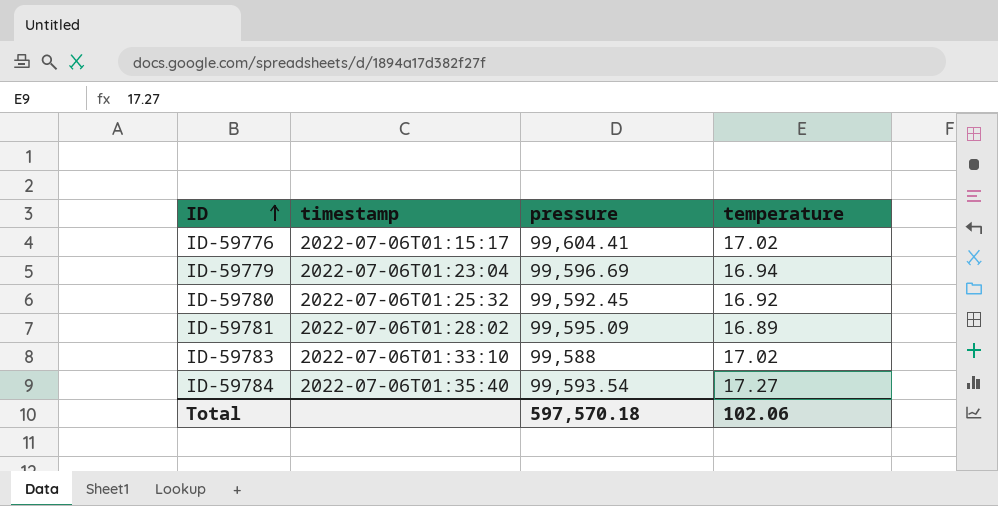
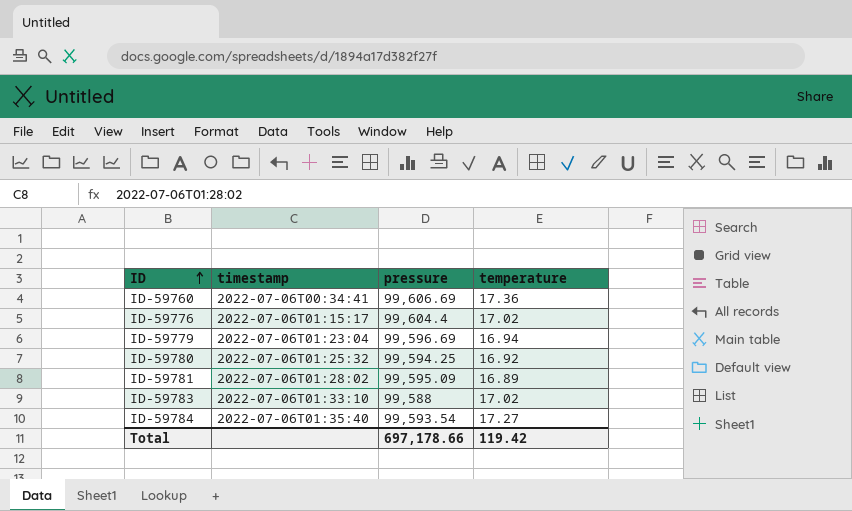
row ID-59760: none -> 2022-07-06T00:34:41 | 99,606.69 | 17.36
ID-59776 | pressure: 99,604.41 -> 99,604.4
ID-59780 | pressure: 99,592.45 -> 99,594.25
Total | pressure: 597,570.18 -> 697,178.66
Total | temperature: 102.06 -> 119.42

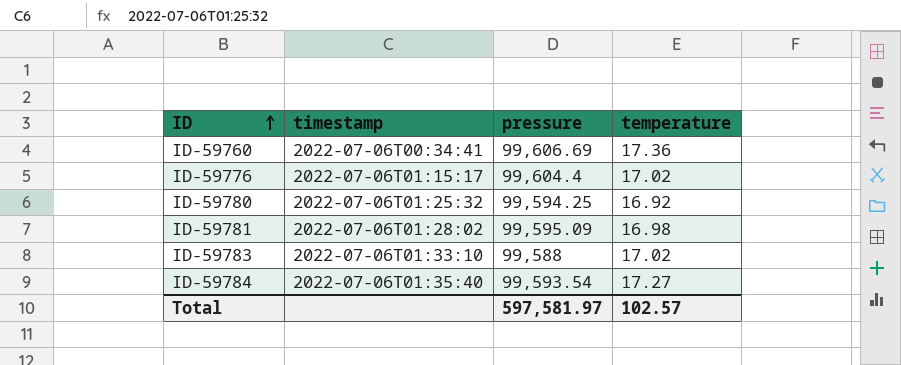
row ID-59779: 2022-07-06T01:23:04 | 99,596.69 | 16.94 -> none
ID-59781 | temperature: 16.89 -> 16.98
Total | pressure: 697,178.66 -> 597,581.97
Total | temperature: 119.42 -> 102.57

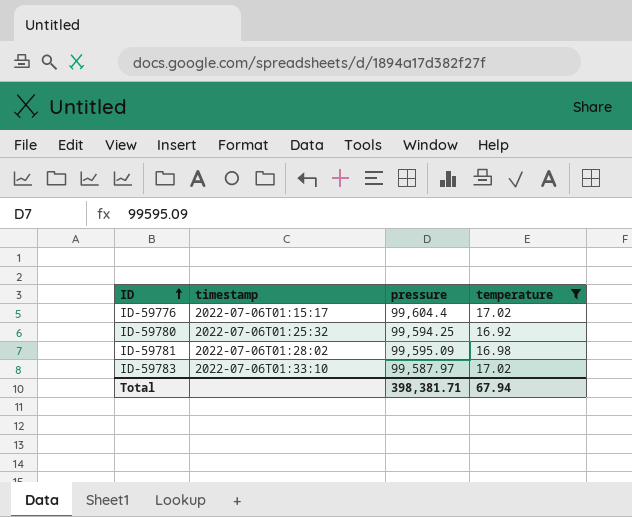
filter: none -> temperature <= 17.02
ID-59783 | pressure: 99,588 -> 99,587.97
Total | pressure: 597,581.97 -> 398,381.71
Total | temperature: 102.57 -> 67.94

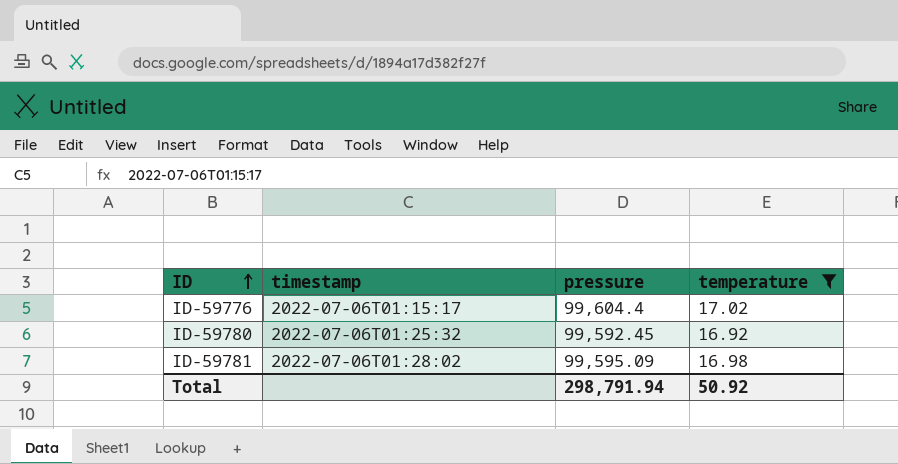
row ID-59783: 2022-07-06T01:33:10 | 99,587.97 | 17.02 -> none
ID-59780 | pressure: 99,594.25 -> 99,592.45
Total | pressure: 398,381.71 -> 298,791.94
Total | temperature: 67.94 -> 50.92

